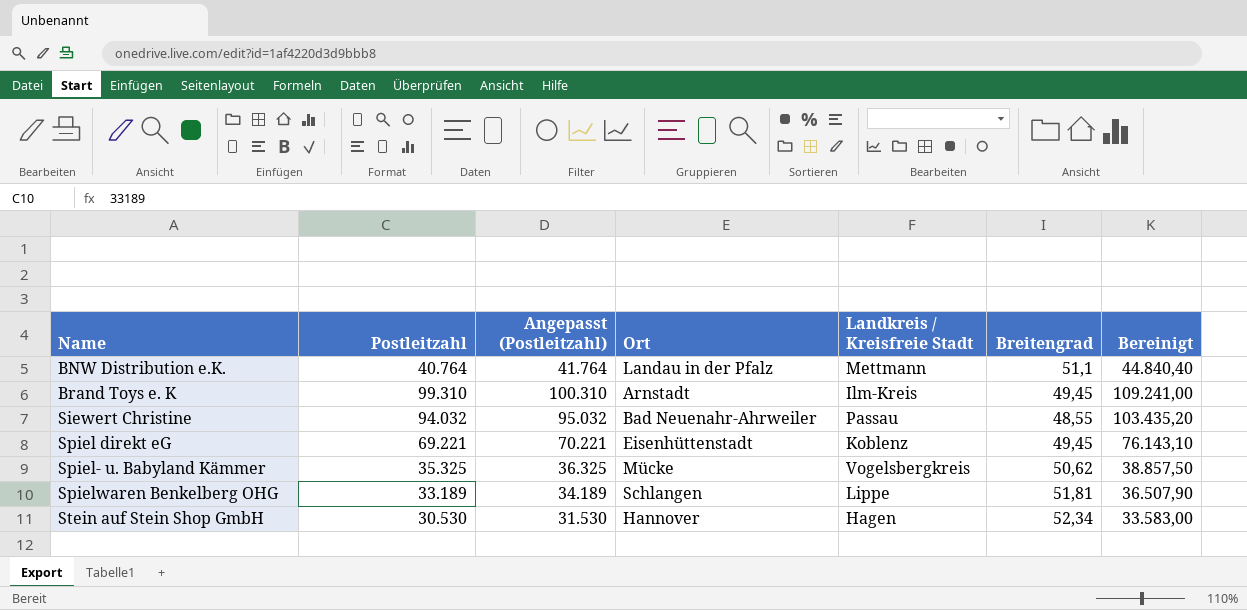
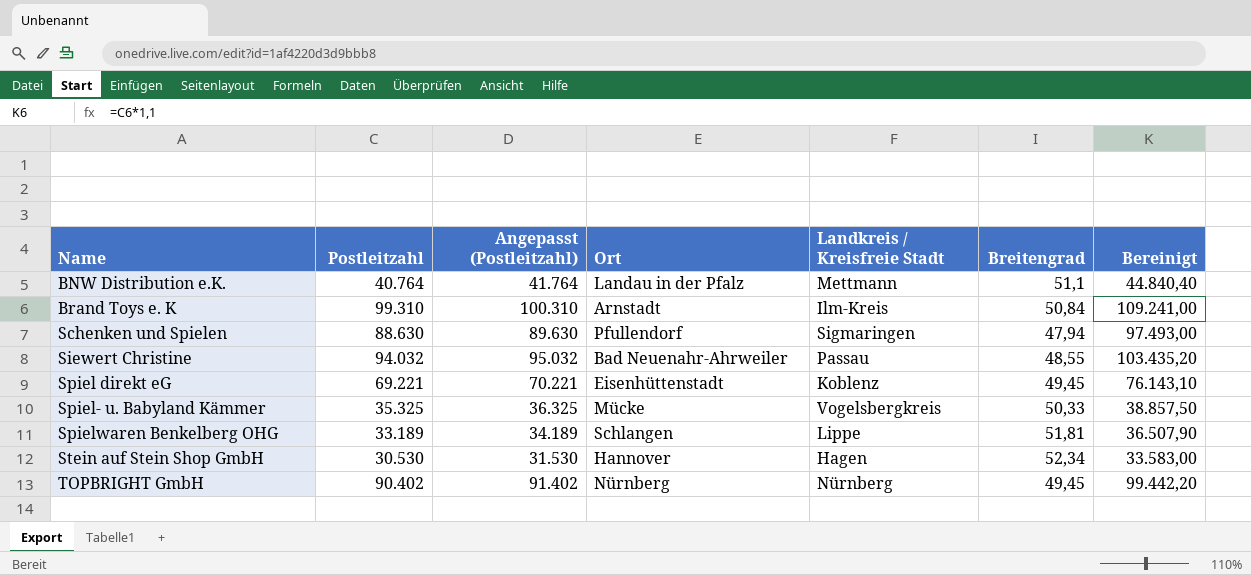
Brand Toys e. K | Breitengrad: 49,45 -> 50,84
row Schenken und Spielen: none -> 88.630 | 89.630 | Pfullendorf | Sigmaringen | 47,94 | 97.493,00
Spiel- u. Babyland Kämmer | Breitengrad: 50,62 -> 50,33
row TOPBRIGHT GmbH: none -> 90.402 | 91.402 | Nürnberg | Nürnberg | 49,45 | 99.442,20

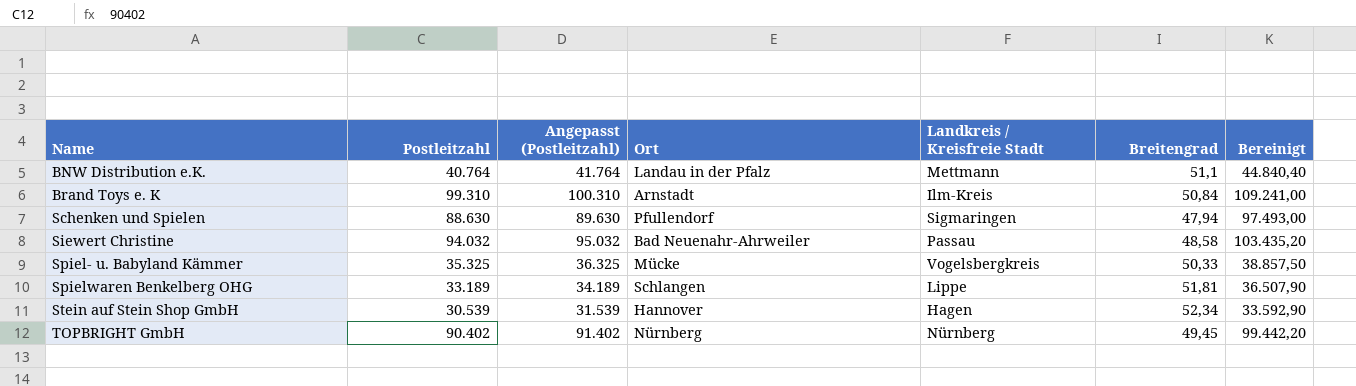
row Spiel direkt eG: 69.221 | 70.221 | Eisenhüttenstadt | Koblenz | 49,45 | 76.143,10 -> none
Siewert Christine | Breitengrad: 48,55 -> 48,58
Stein auf Stein Shop GmbH | Postleitzahl: 30.530 -> 30.539
Stein auf Stein Shop GmbH | Angepasst (Postleitzahl): 31.530 -> 31.539
Stein auf Stein Shop GmbH | Bereinigt: 33.583,00 -> 33.592,90

